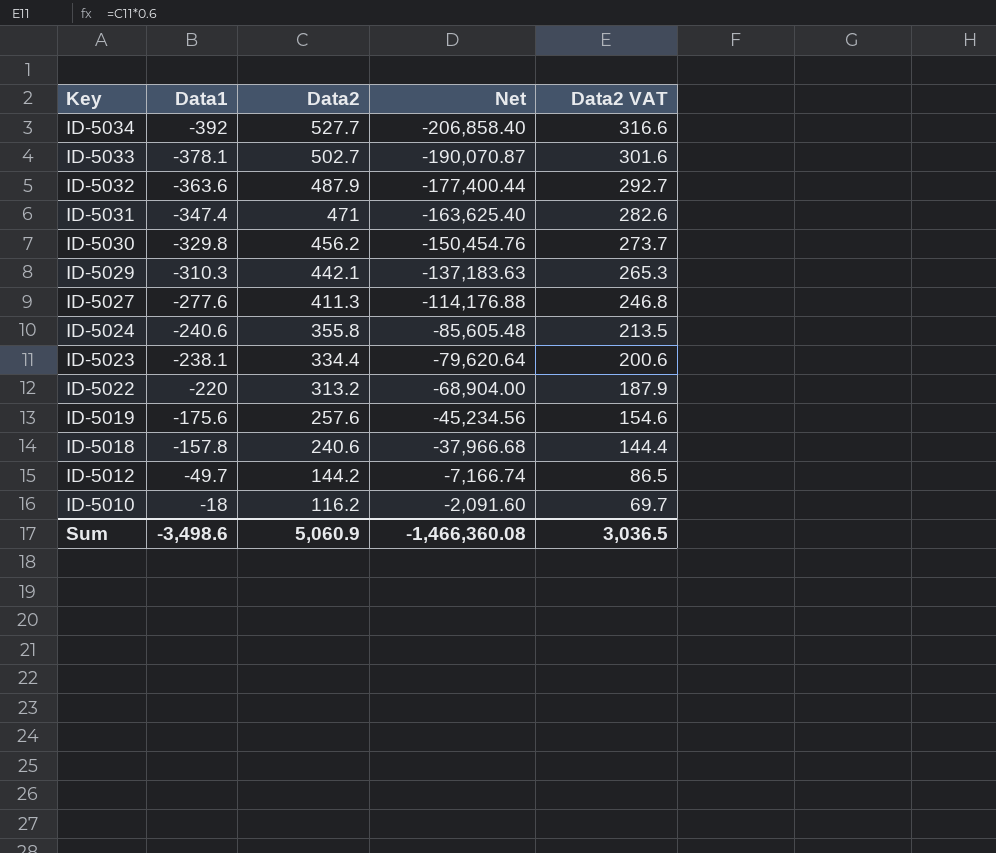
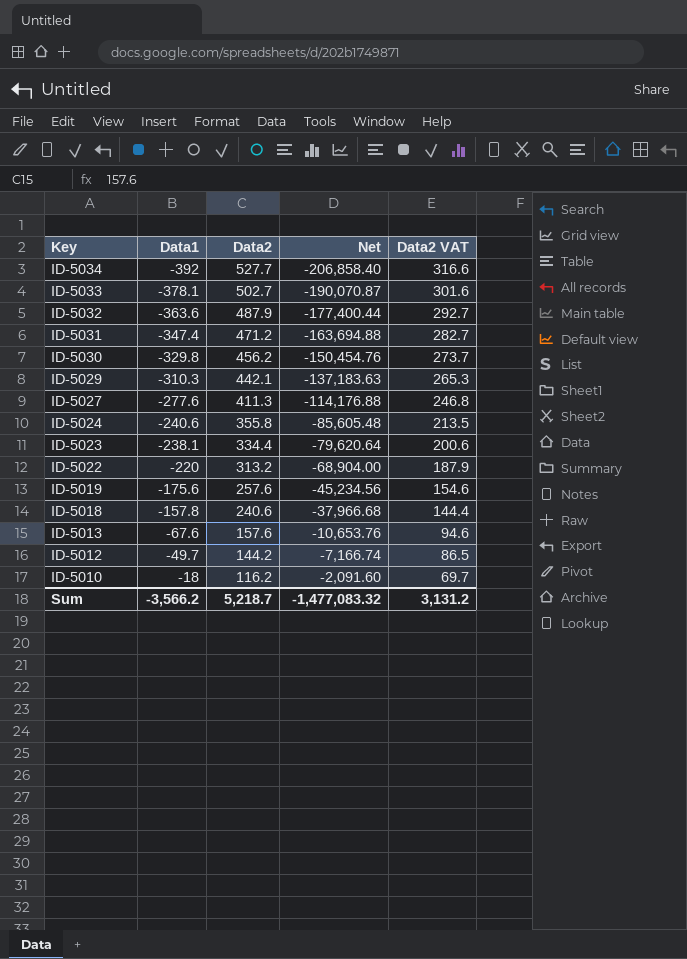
ID-5031 | Data2: 471 -> 471.2
ID-5031 | Net: -163,625.40 -> -163,694.88
ID-5031 | Data2 VAT: 282.6 -> 282.7
row ID-5013: none -> -67.6 | 157.6 | -10,653.76 | 94.6
Sum | Data1: -3,498.6 -> -3,566.2
Sum | Data2: 5,060.9 -> 5,218.7
Sum | Net: -1,466,360.08 -> -1,477,083.32
Sum | Data2 VAT: 3,036.5 -> 3,131.2

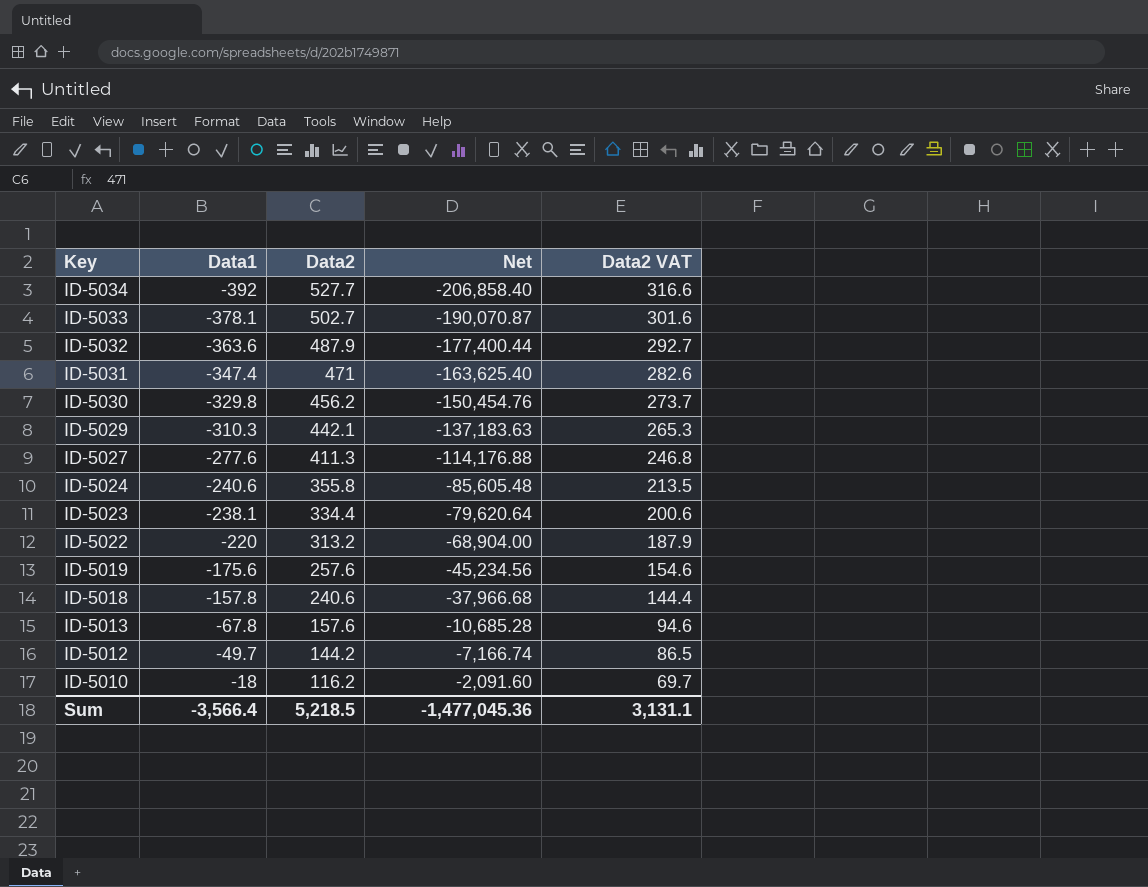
ID-5031 | Data2: 471.2 -> 471
ID-5031 | Net: -163,694.88 -> -163,625.40
ID-5031 | Data2 VAT: 282.7 -> 282.6
ID-5013 | Data1: -67.6 -> -67.8
ID-5013 | Net: -10,653.76 -> -10,685.28
Sum | Data1: -3,566.2 -> -3,566.4
Sum | Data2: 5,218.7 -> 5,218.5
Sum | Net: -1,477,083.32 -> -1,477,045.36
Sum | Data2 VAT: 3,131.2 -> 3,131.1

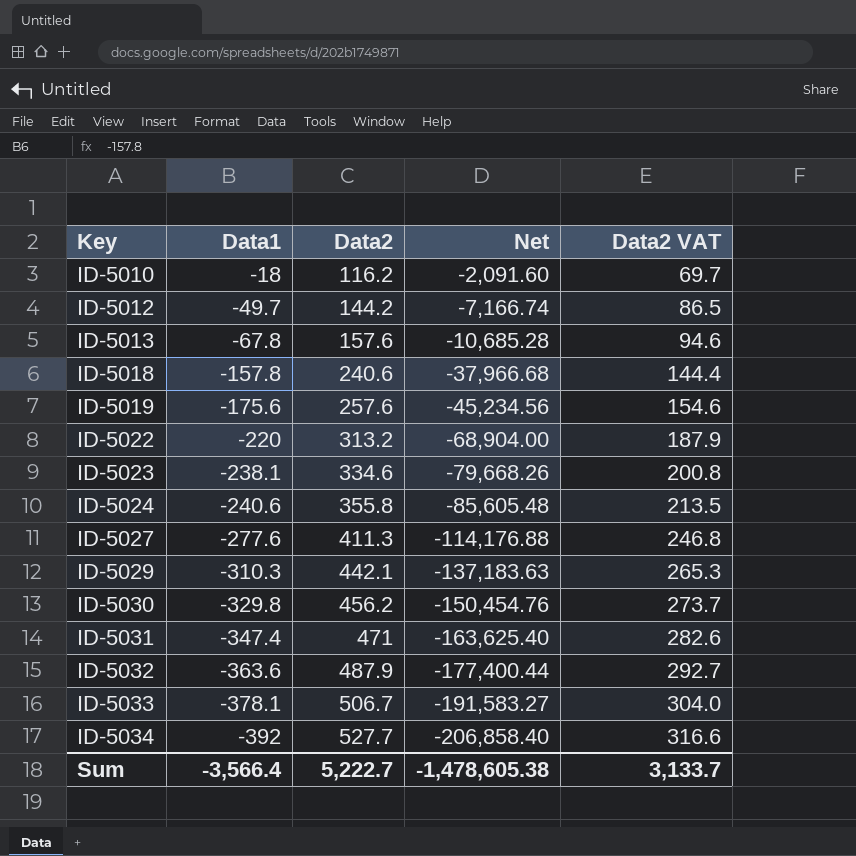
row order: Key descending -> Key ascending
ID-5023 | Data2: 334.4 -> 334.6
ID-5023 | Net: -79,620.64 -> -79,668.26
ID-5023 | Data2 VAT: 200.6 -> 200.8
ID-5033 | Data2: 502.7 -> 506.7
ID-5033 | Net: -190,070.87 -> -191,583.27
ID-5033 | Data2 VAT: 301.6 -> 304.0
Sum | Data2: 5,218.5 -> 5,222.7
Sum | Net: -1,477,045.36 -> -1,478,605.38
Sum | Data2 VAT: 3,131.1 -> 3,133.7

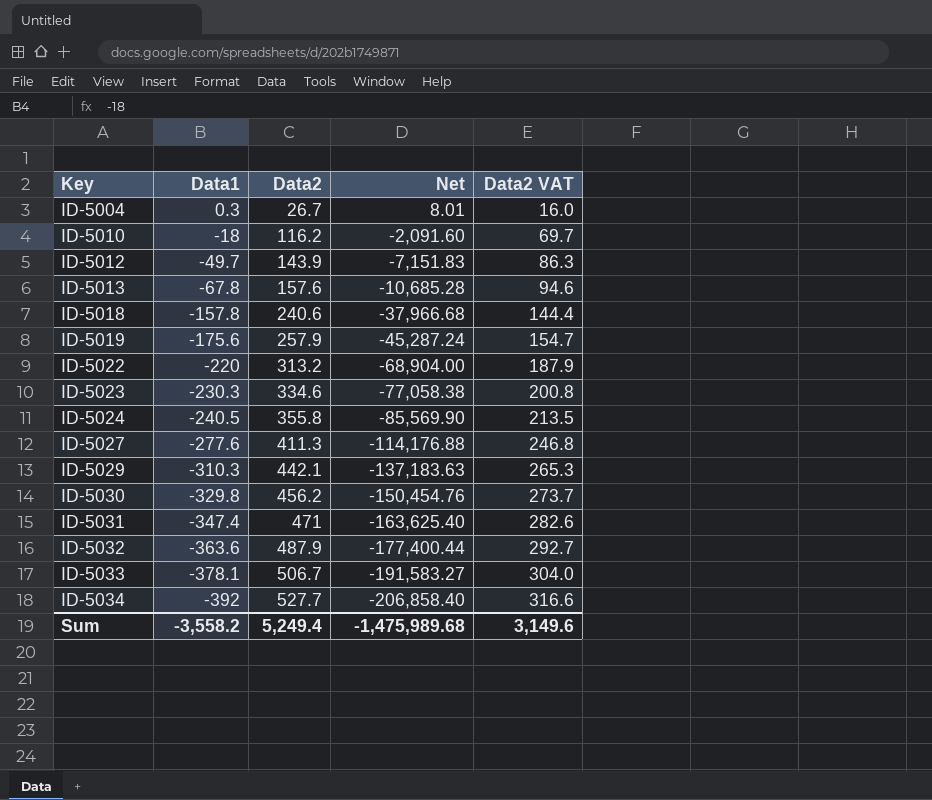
row ID-5004: none -> 0.3 | 26.7 | 8.01 | 16.0
ID-5012 | Data2: 144.2 -> 143.9
ID-5012 | Net: -7,166.74 -> -7,151.83
ID-5012 | Data2 VAT: 86.5 -> 86.3
ID-5019 | Data2: 257.6 -> 257.9
ID-5019 | Net: -45,234.56 -> -45,287.24
ID-5019 | Data2 VAT: 154.6 -> 154.7
ID-5023 | Data1: -238.1 -> -230.3
ID-5023 | Net: -79,668.26 -> -77,058.38
ID-5024 | Data1: -240.6 -> -240.5
ID-5024 | Net: -85,605.48 -> -85,569.90
Sum | Data1: -3,566.4 -> -3,558.2
Sum | Data2: 5,222.7 -> 5,249.4
Sum | Net: -1,478,605.38 -> -1,475,989.68
Sum | Data2 VAT: 3,133.7 -> 3,149.6

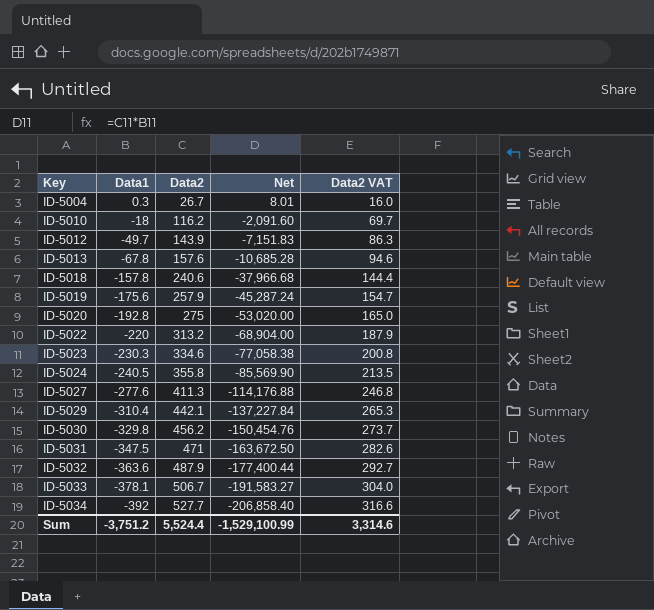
row ID-5020: none -> -192.8 | 275 | -53,020.00 | 165.0
ID-5029 | Data1: -310.3 -> -310.4
ID-5029 | Net: -137,183.63 -> -137,227.84
ID-5031 | Data1: -347.4 -> -347.5
ID-5031 | Net: -163,625.40 -> -163,672.50
Sum | Data1: -3,558.2 -> -3,751.2
Sum | Data2: 5,249.4 -> 5,524.4
Sum | Net: -1,475,989.68 -> -1,529,100.99
Sum | Data2 VAT: 3,149.6 -> 3,314.6

